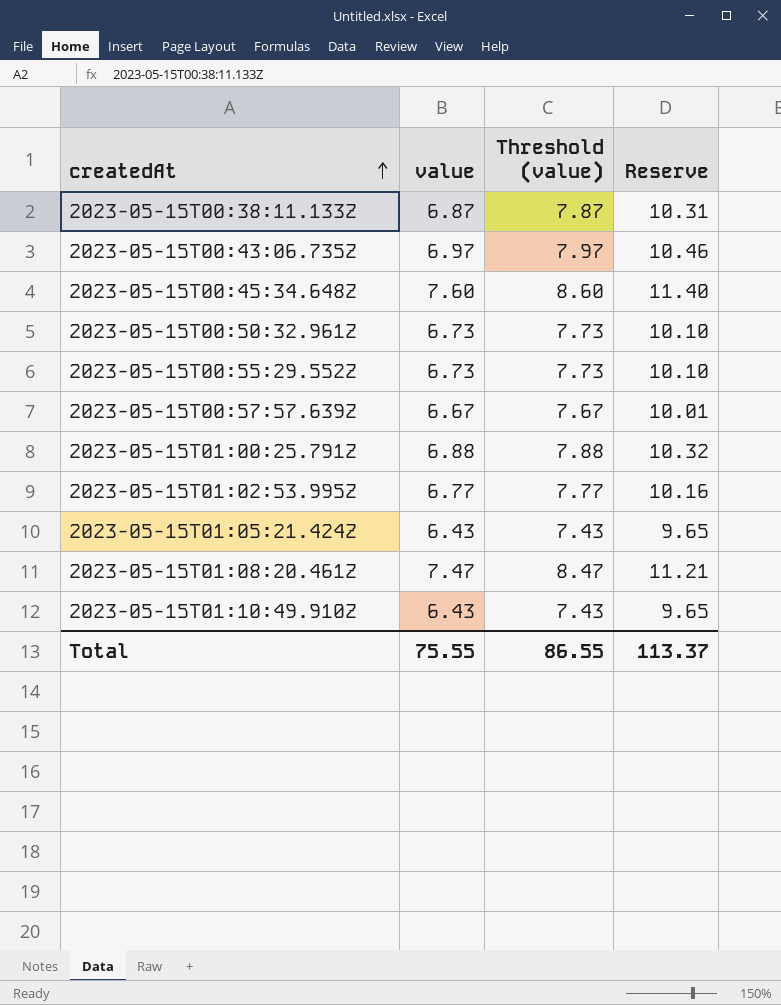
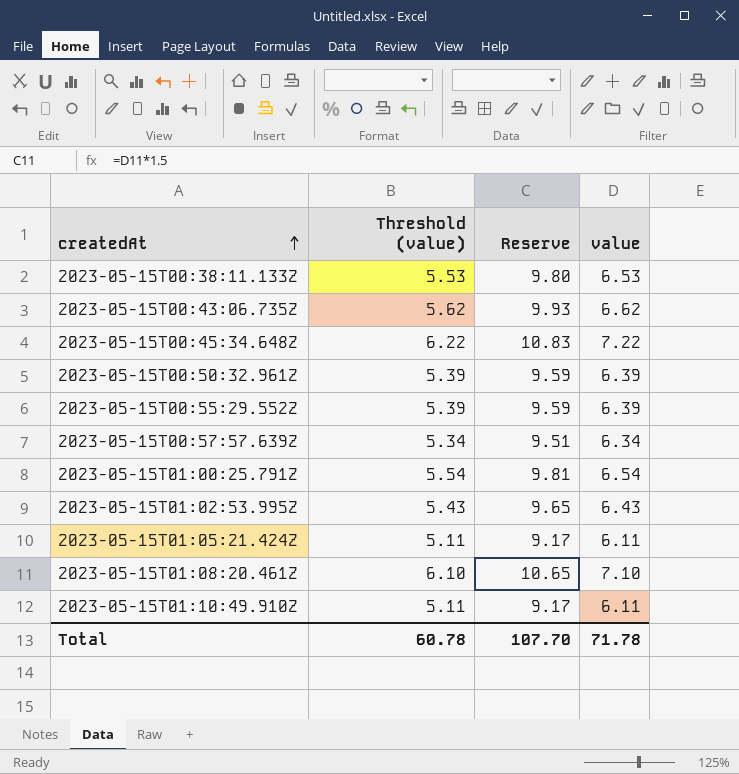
column Threshold (value) | formula: [value] + 1 -> [value] - 1
column value | position: 2 -> 4
2023-05-15T00:38:11.133Z | Reserve: 10.31 -> 9.80
2023-05-15T00:38:11.133Z | value: 6.87 -> 6.53
2023-05-15T00:43:06.735Z | Reserve: 10.46 -> 9.93
2023-05-15T00:43:06.735Z | value: 6.97 -> 6.62
2023-05-15T00:45:34.648Z | Reserve: 11.40 -> 10.83
2023-05-15T00:45:34.648Z | value: 7.60 -> 7.22
2023-05-15T00:50:32.961Z | Reserve: 10.10 -> 9.59
2023-05-15T00:50:32.961Z | value: 6.73 -> 6.39
2023-05-15T00:55:29.552Z | Reserve: 10.10 -> 9.59
2023-05-15T00:55:29.552Z | value: 6.73 -> 6.39
2023-05-15T00:57:57.639Z | Reserve: 10.01 -> 9.51
2023-05-15T00:57:57.639Z | value: 6.67 -> 6.34
2023-05-15T01:00:25.791Z | Reserve: 10.32 -> 9.81
2023-05-15T01:00:25.791Z | value: 6.88 -> 6.54
2023-05-15T01:02:53.995Z | Reserve: 10.16 -> 9.65
2023-05-15T01:02:53.995Z | value: 6.77 -> 6.43
2023-05-15T01:05:21.424Z | Reserve: 9.65 -> 9.17
2023-05-15T01:05:21.424Z | value: 6.43 -> 6.11
2023-05-15T01:08:20.461Z | Reserve: 11.21 -> 10.65
2023-05-15T01:08:20.461Z | value: 7.47 -> 7.10
2023-05-15T01:10:49.910Z | Reserve: 9.65 -> 9.17
2023-05-15T01:10:49.910Z | value: 6.43 -> 6.11
Total | Threshold (value): 86.55 -> 60.78
Total | Reserve: 113.37 -> 107.70
Total | value: 75.55 -> 71.78

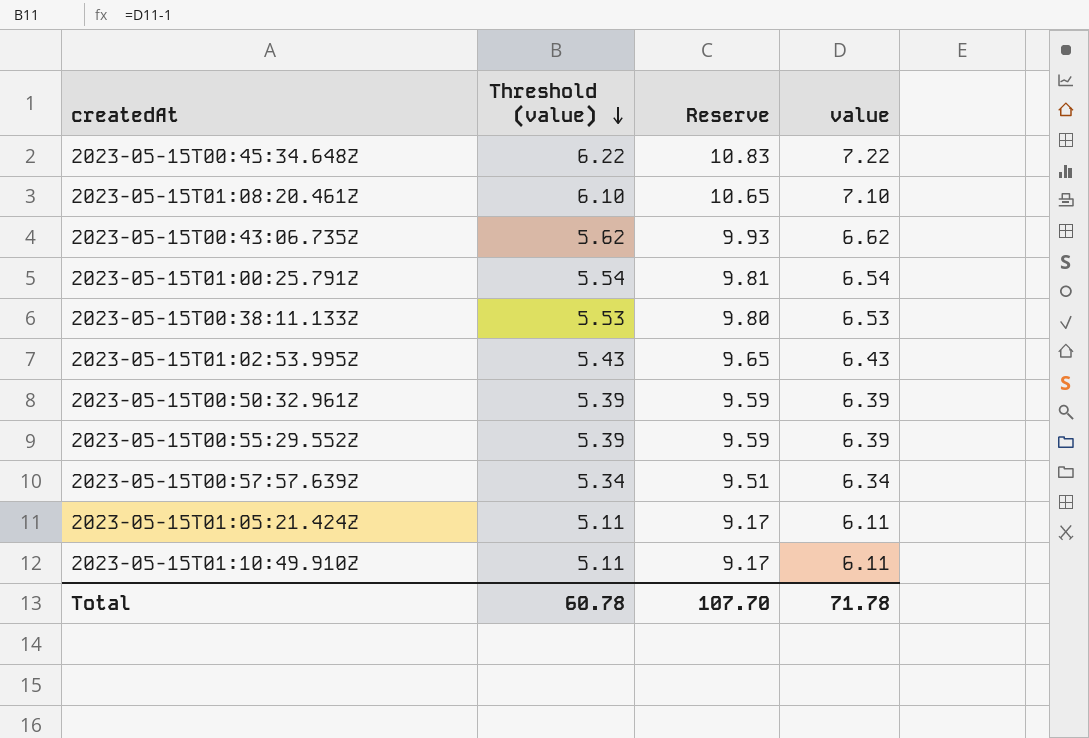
row order: createdAt ascending -> Threshold (value) descending

